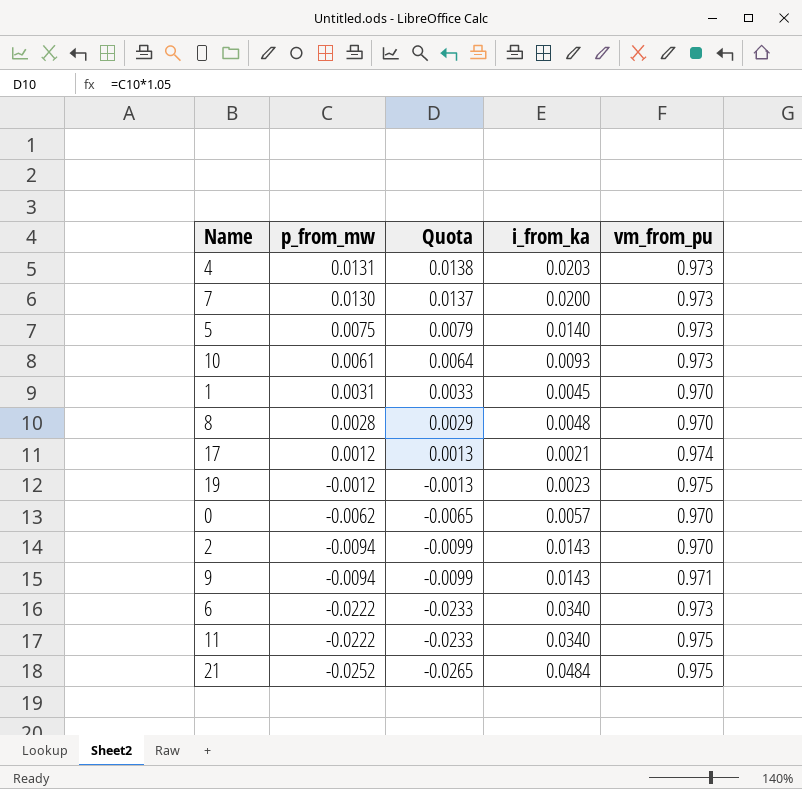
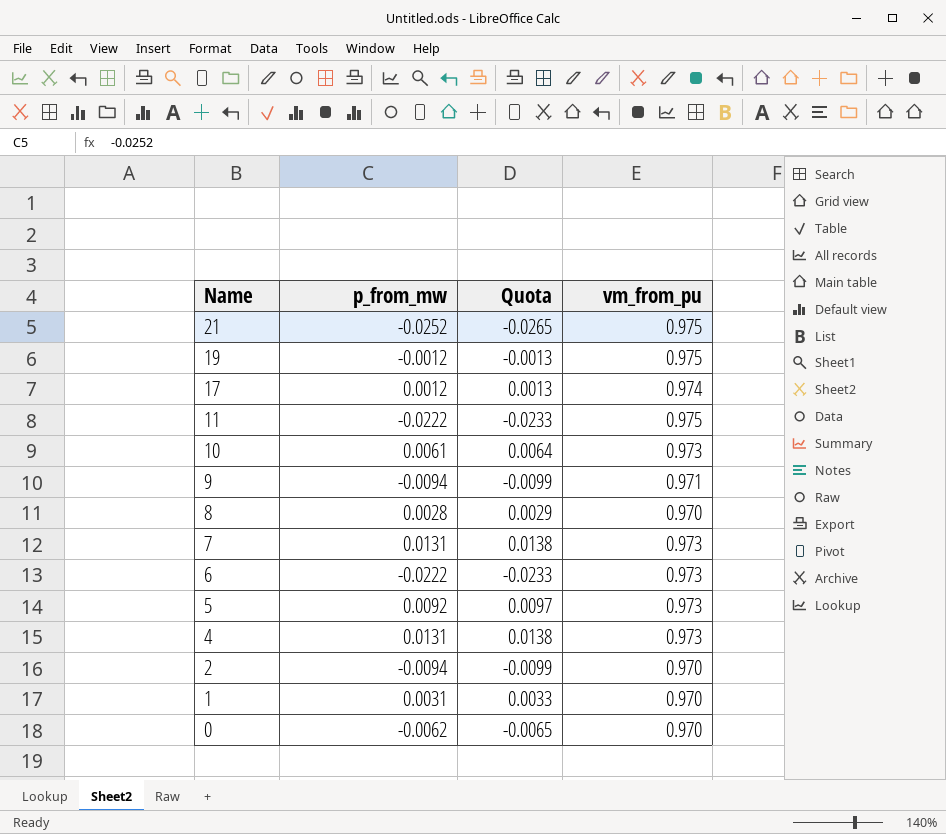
row order: p_from_mw descending -> Name descending
column i_from_ka | position: 4 -> none
7 | p_from_mw: 0.0130 -> 0.0131
7 | Quota: 0.0137 -> 0.0138
5 | p_from_mw: 0.0075 -> 0.0092
5 | Quota: 0.0079 -> 0.0097

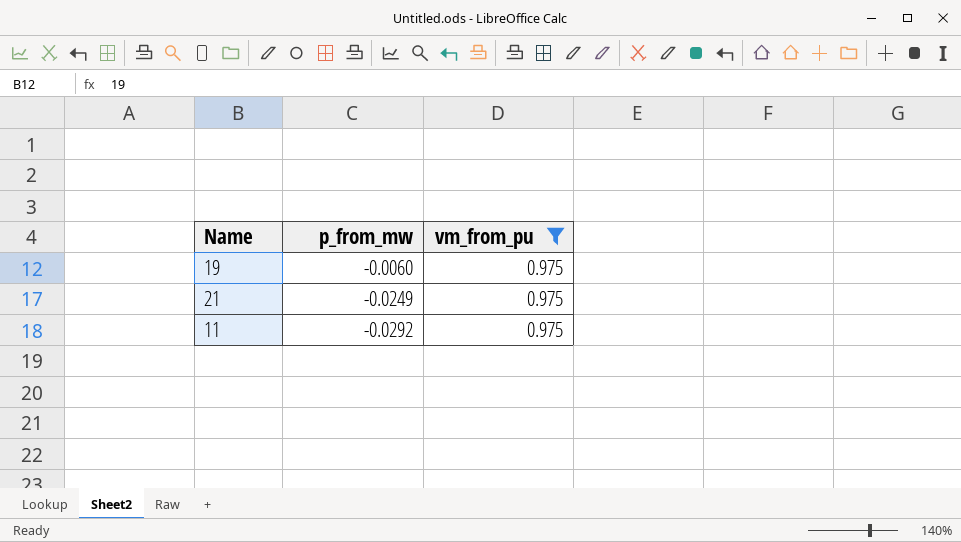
filter: none -> vm_from_pu = 0.975
row order: Name descending -> p_from_mw descending
column Quota | formula: [p_from_mw] * 1.05 -> none
19 | p_from_mw: -0.0012 -> -0.0060
21 | p_from_mw: -0.0252 -> -0.0249
11 | p_from_mw: -0.0222 -> -0.0292

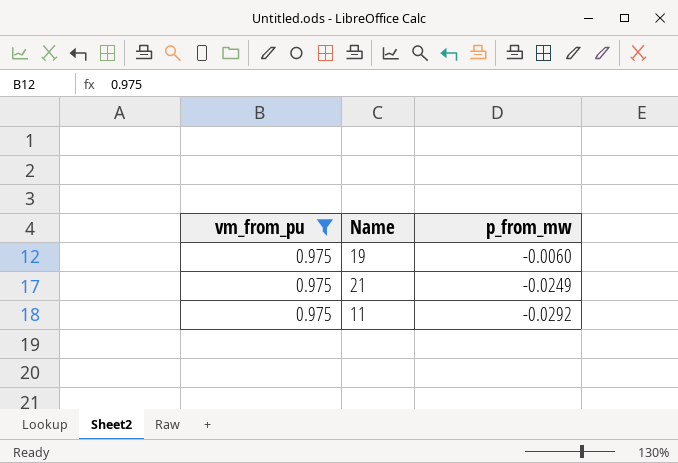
column vm_from_pu | position: 3 -> 1

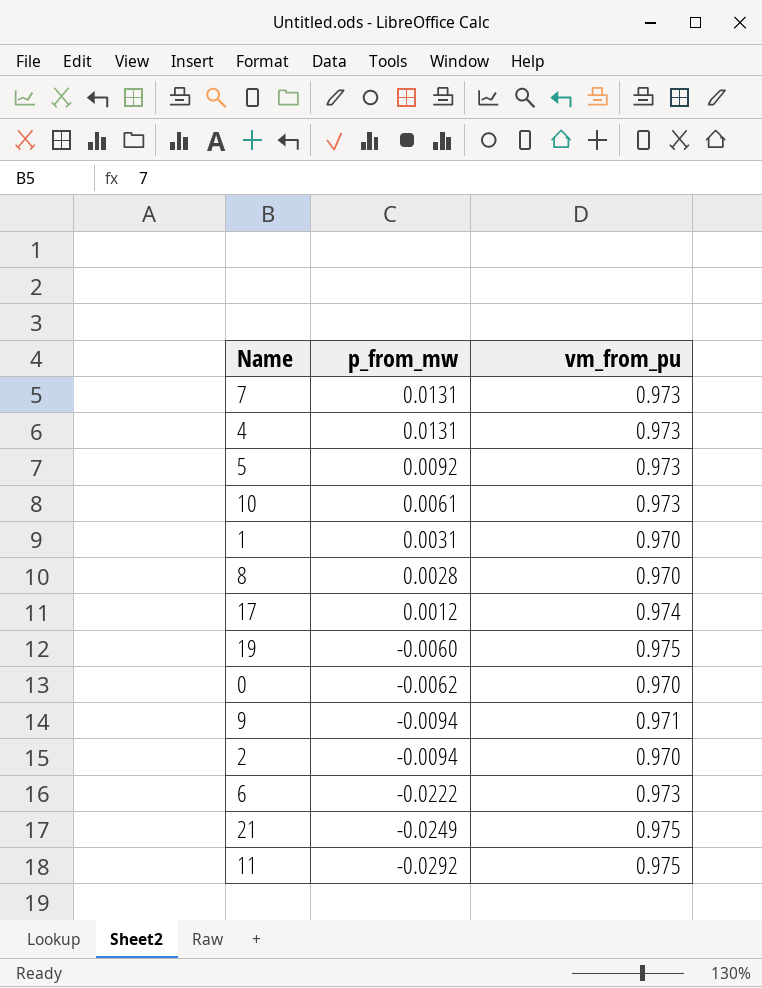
filter: vm_from_pu = 0.975 -> none
column vm_from_pu | position: 1 -> 3

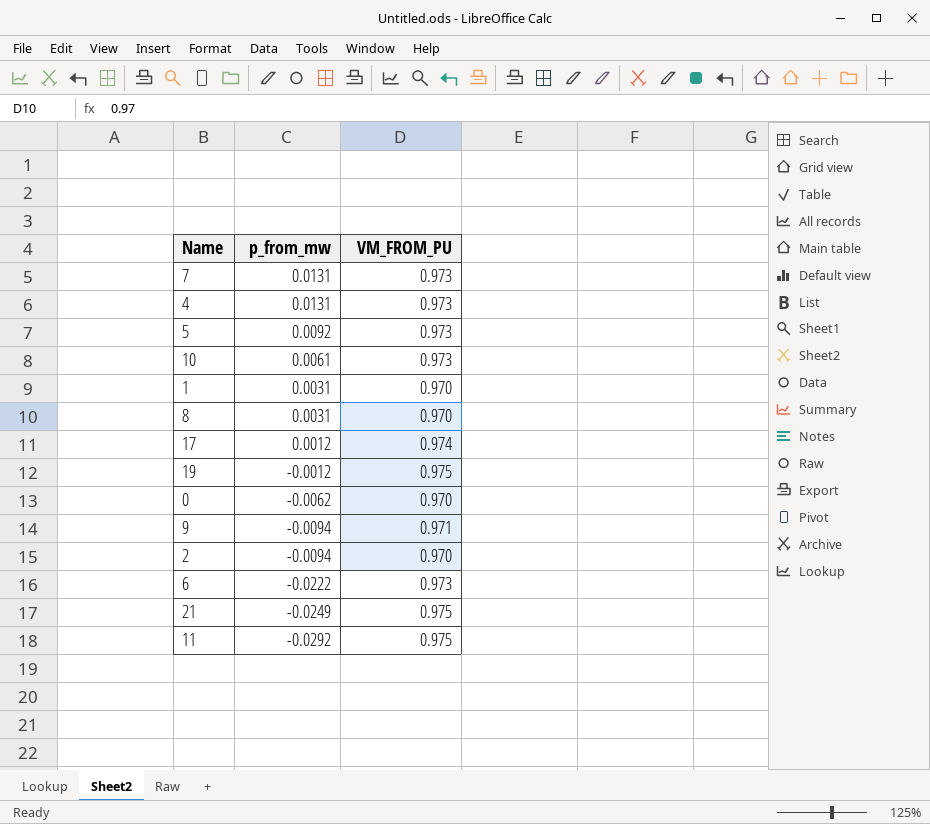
column name: vm_from_pu -> VM_FROM_PU
8 | p_from_mw: 0.0028 -> 0.0031
19 | p_from_mw: -0.0060 -> -0.0012

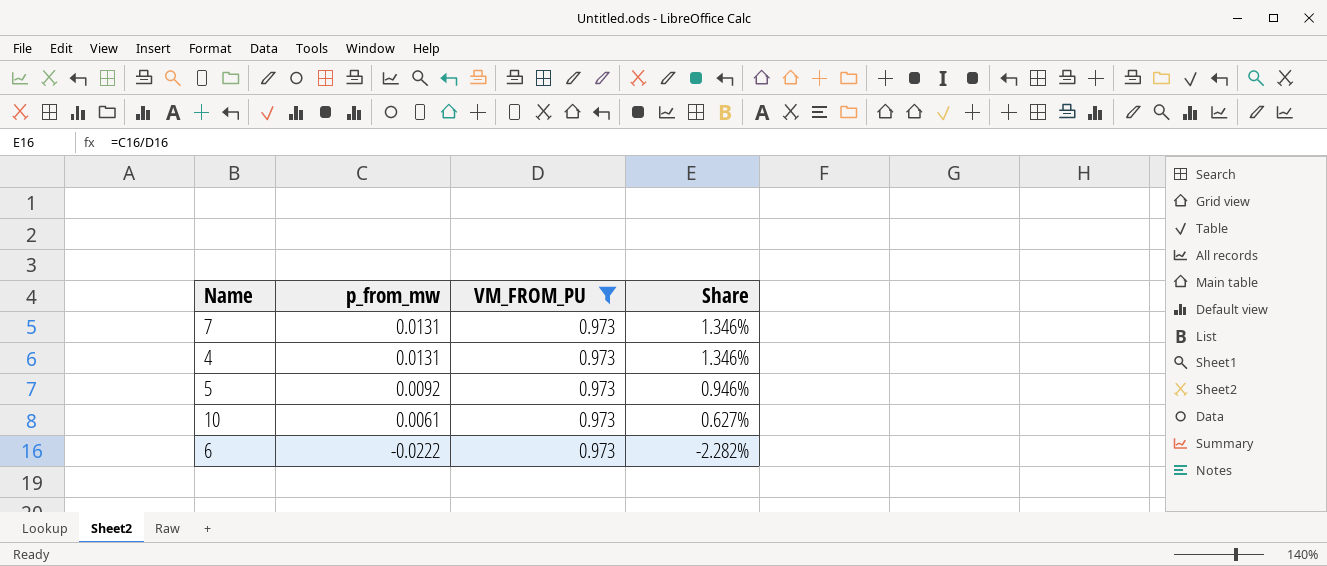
filter: none -> VM_FROM_PU = 0.973
column Share | formula: none -> [p_from_mw] / [VM_FROM_PU]

